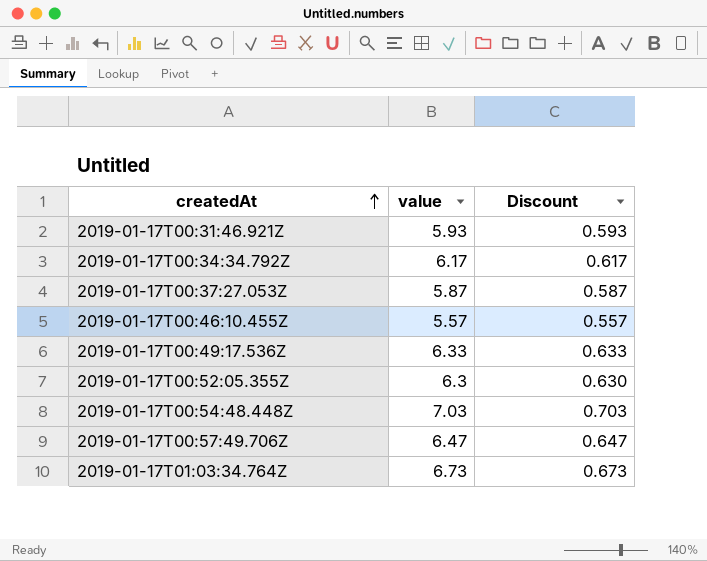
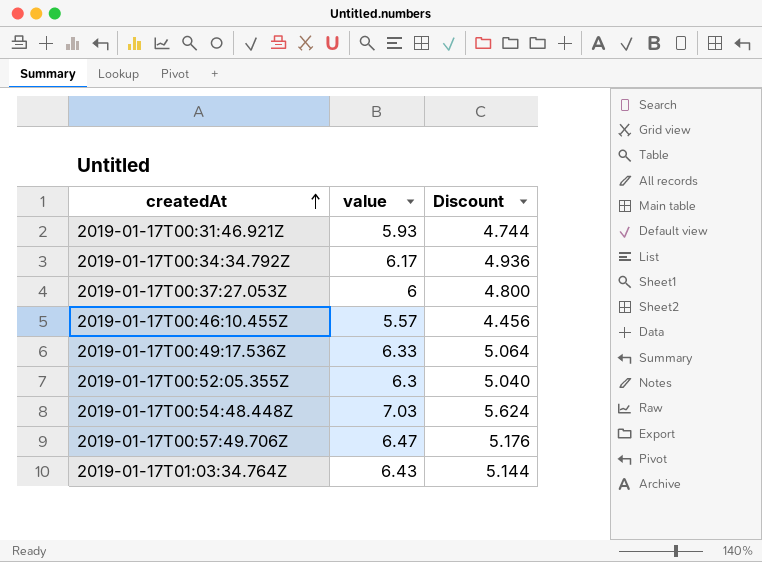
column Discount | formula: [value] * 0.1 -> [value] * 0.8
2019-01-17T00:37:27.053Z | value: 5.87 -> 6
2019-01-17T01:03:34.764Z | value: 6.73 -> 6.43

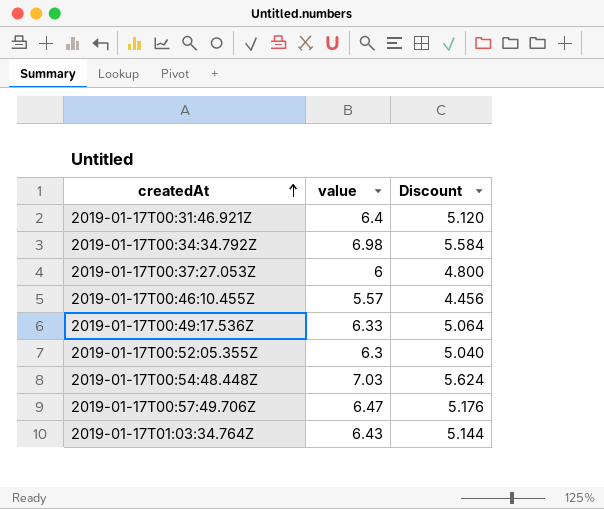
2019-01-17T00:31:46.921Z | value: 5.93 -> 6.4
2019-01-17T00:31:46.921Z | Discount: 4.744 -> 5.120
2019-01-17T00:34:34.792Z | value: 6.17 -> 6.98
2019-01-17T00:34:34.792Z | Discount: 4.936 -> 5.584

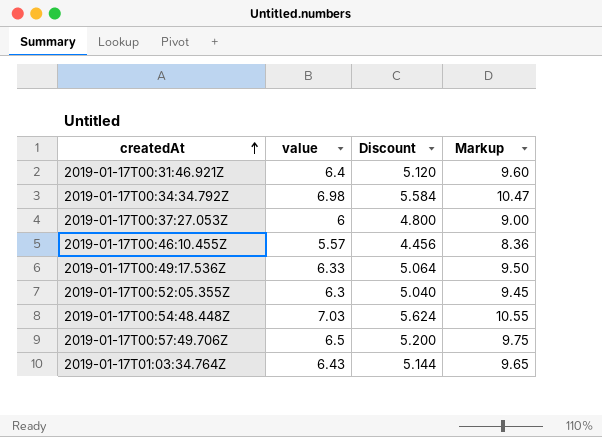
column Markup | formula: none -> [value] * 1.5
2019-01-17T00:57:49.706Z | value: 6.47 -> 6.5
2019-01-17T00:57:49.706Z | Discount: 5.176 -> 5.200

